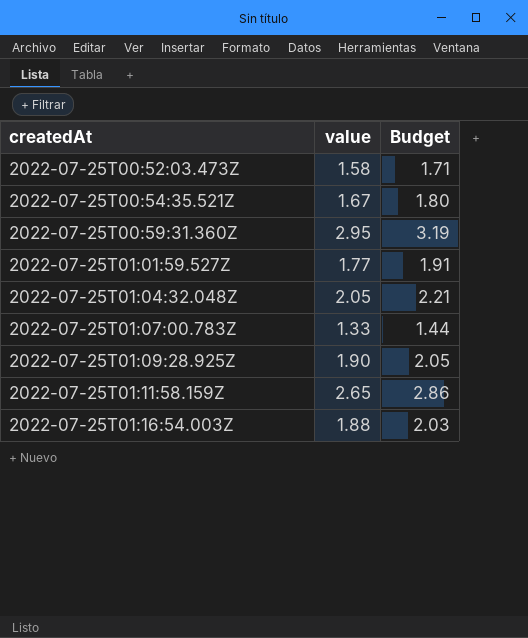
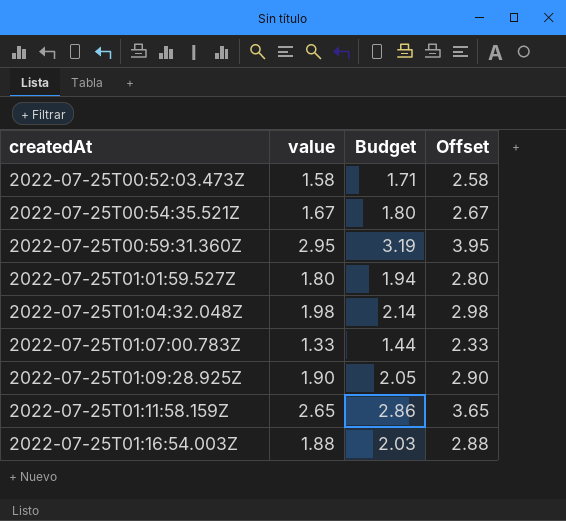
column Offset | formula: none -> [value] + 1
2022-07-25T01:01:59.527Z | value: 1.77 -> 1.80
2022-07-25T01:01:59.527Z | Budget: 1.91 -> 1.94
2022-07-25T01:04:32.048Z | value: 2.05 -> 1.98
2022-07-25T01:04:32.048Z | Budget: 2.21 -> 2.14

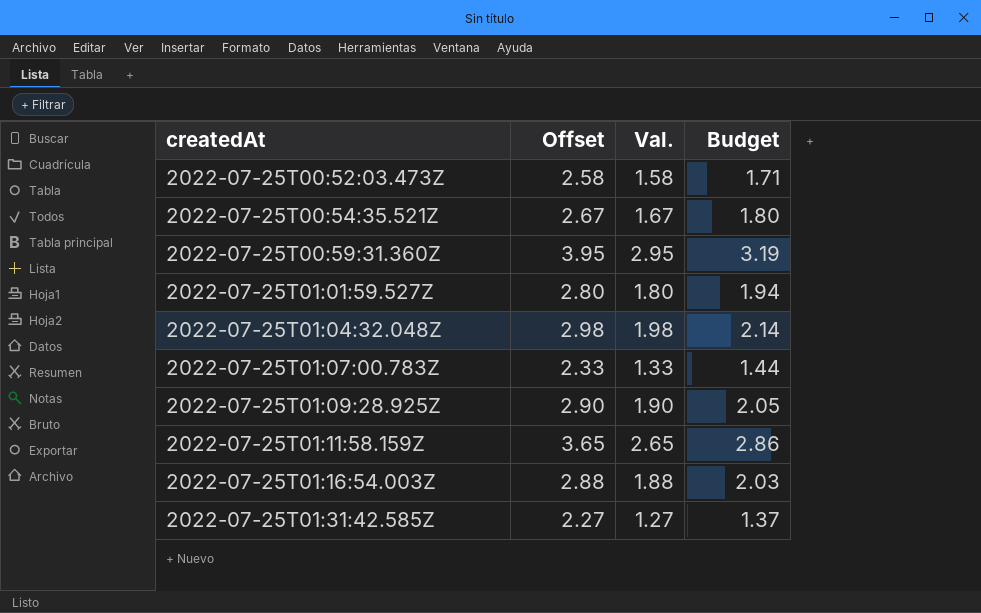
column Offset | position: 4 -> 2
column name: value -> Val.
row 2022-07-25T01:31:42.585Z: none -> 2.27 | 1.27 | 1.37

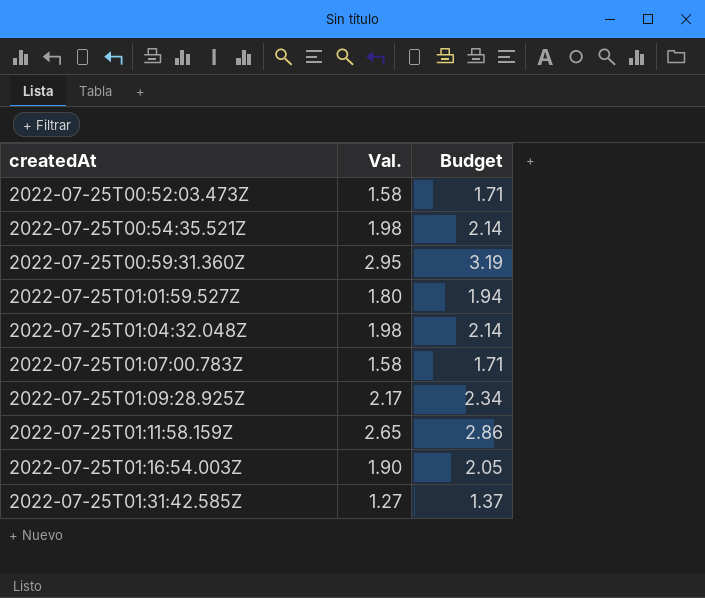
column Offset | formula: [Val.] + 1 -> none
2022-07-25T00:54:35.521Z | Val.: 1.67 -> 1.98
2022-07-25T00:54:35.521Z | Budget: 1.80 -> 2.14
2022-07-25T01:07:00.783Z | Val.: 1.33 -> 1.58
2022-07-25T01:07:00.783Z | Budget: 1.44 -> 1.71
2022-07-25T01:09:28.925Z | Val.: 1.90 -> 2.17
2022-07-25T01:09:28.925Z | Budget: 2.05 -> 2.34
2022-07-25T01:16:54.003Z | Val.: 1.88 -> 1.90
2022-07-25T01:16:54.003Z | Budget: 2.03 -> 2.05

